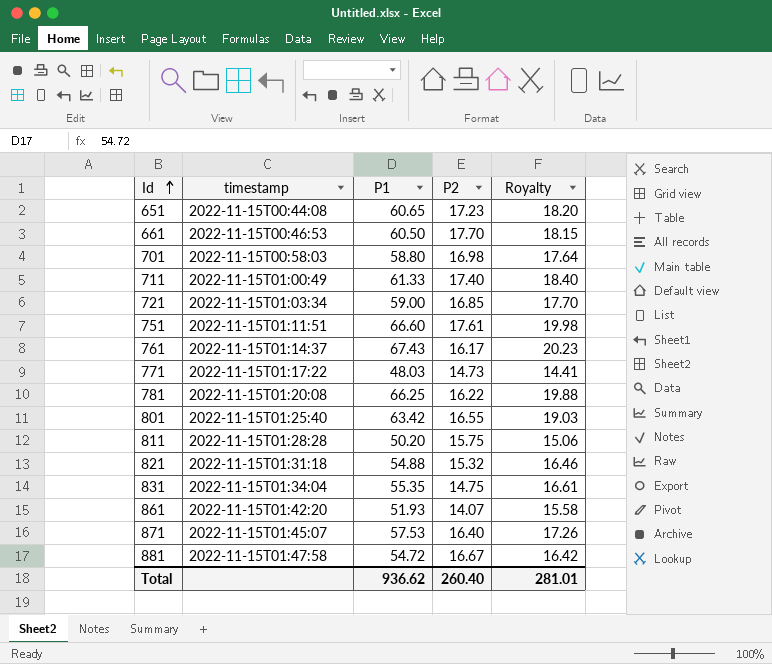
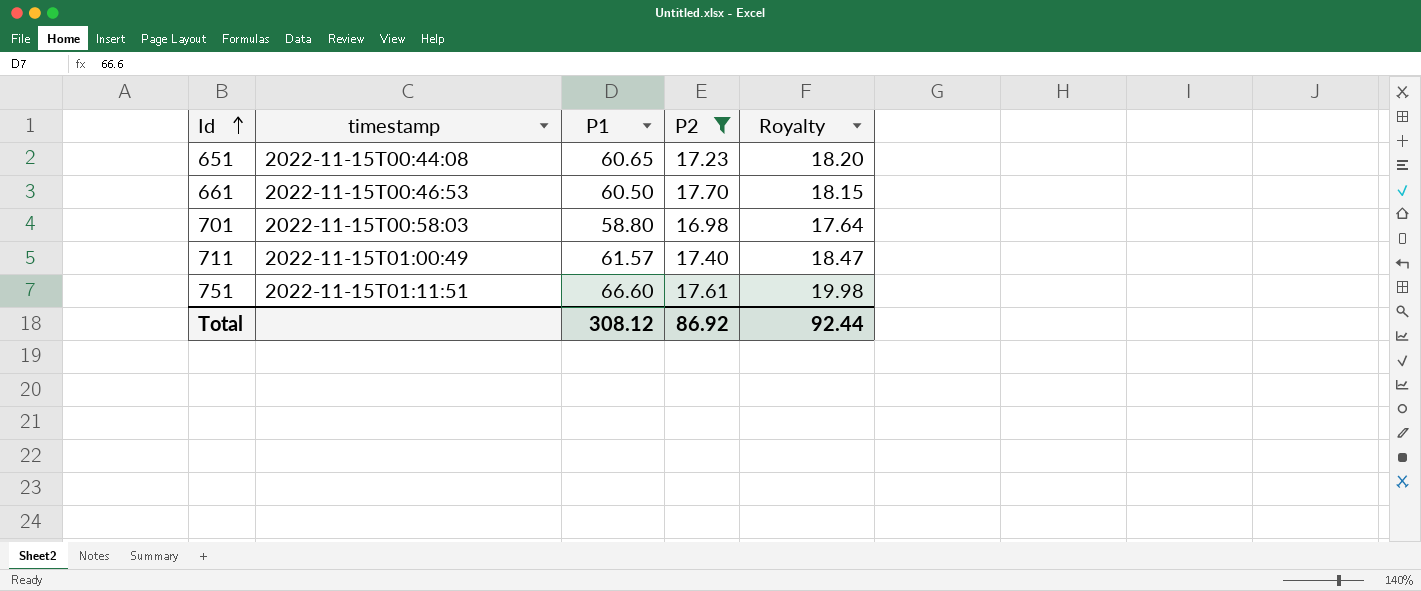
filter: none -> P2 >= 16.98
711 | P1: 61.33 -> 61.57
711 | Royalty: 18.40 -> 18.47
Total | P1: 936.62 -> 308.12
Total | P2: 260.40 -> 86.92
Total | Royalty: 281.01 -> 92.44

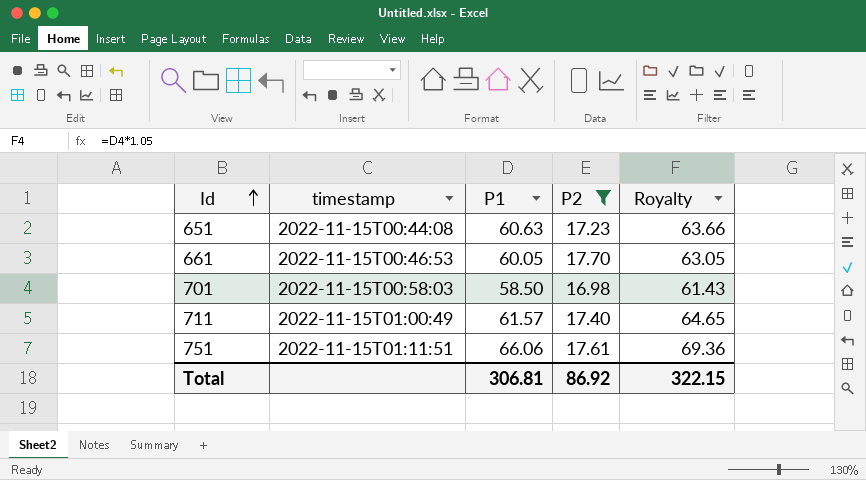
column Royalty | formula: [P1] * 0.3 -> [P1] * 1.05
651 | P1: 60.65 -> 60.63
661 | P1: 60.50 -> 60.05
701 | P1: 58.80 -> 58.50
751 | P1: 66.60 -> 66.06
Total | P1: 308.12 -> 306.81
Total | Royalty: 92.44 -> 322.15

